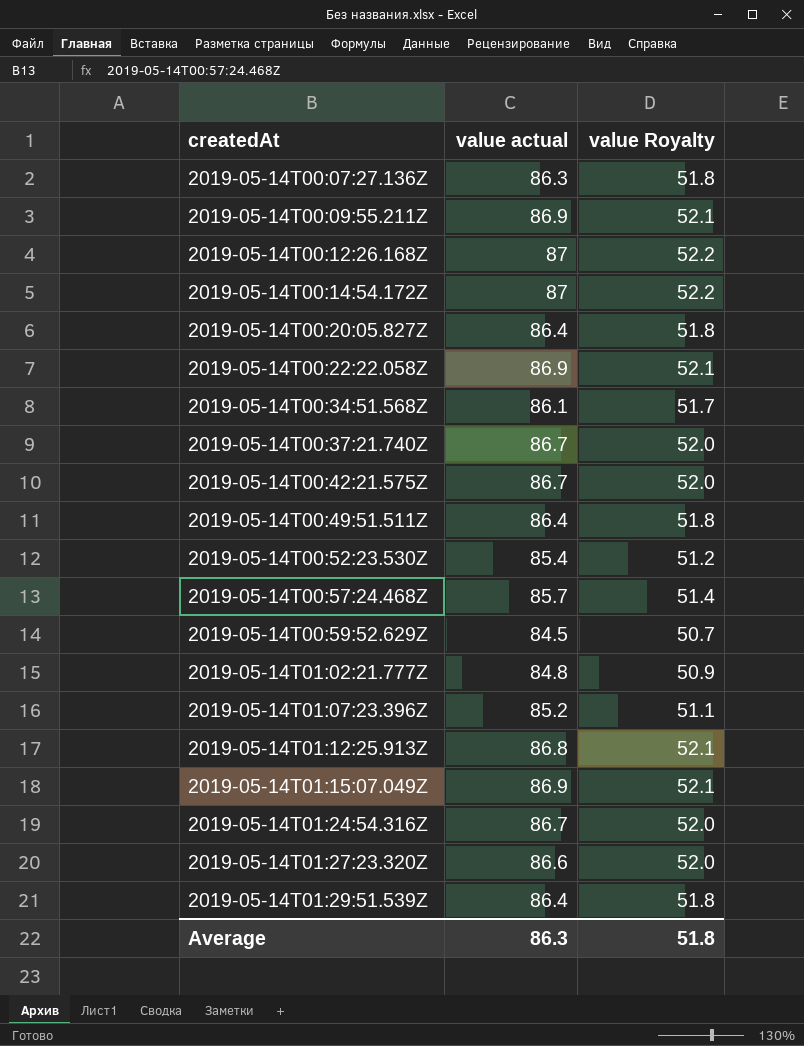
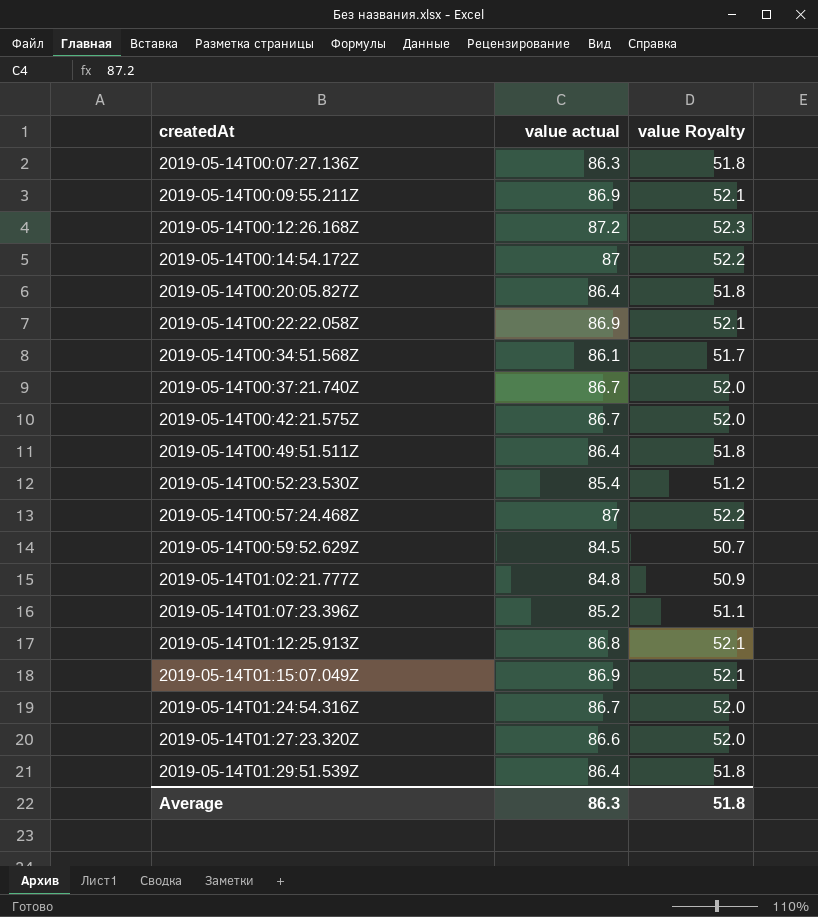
2019-05-14T00:12:26.168Z | value actual: 87 -> 87.2
2019-05-14T00:12:26.168Z | value Royalty: 52.2 -> 52.3
2019-05-14T00:57:24.468Z | value actual: 85.7 -> 87
2019-05-14T00:57:24.468Z | value Royalty: 51.4 -> 52.2

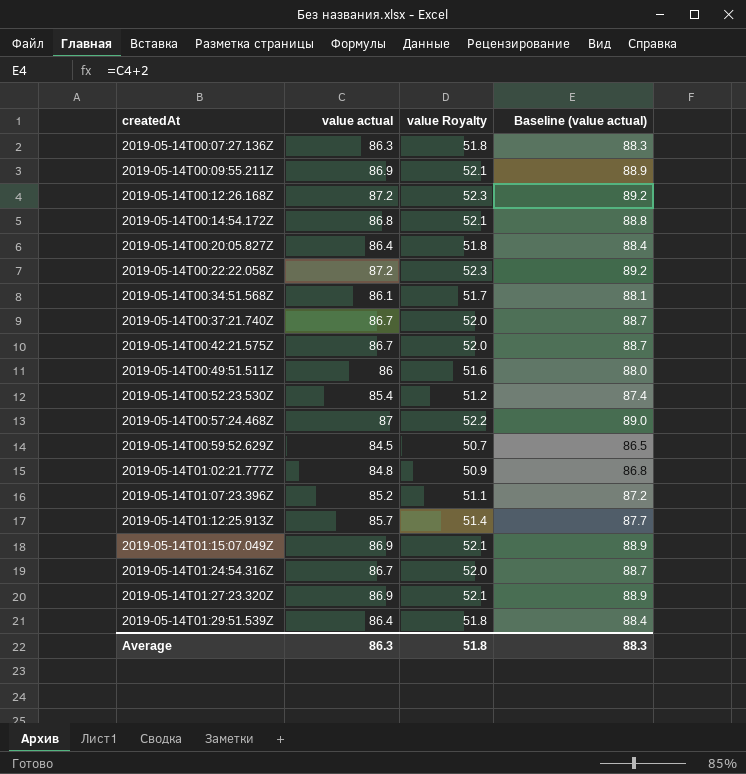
column Baseline (value actual) | formula: none -> [value actual] + 2
2019-05-14T00:14:54.172Z | value actual: 87 -> 86.8
2019-05-14T00:14:54.172Z | value Royalty: 52.2 -> 52.1
2019-05-14T00:22:22.058Z | value actual: 86.9 -> 87.2
2019-05-14T00:22:22.058Z | value Royalty: 52.1 -> 52.3
2019-05-14T00:49:51.511Z | value actual: 86.4 -> 86
2019-05-14T00:49:51.511Z | value Royalty: 51.8 -> 51.6
2019-05-14T01:12:25.913Z | value actual: 86.8 -> 85.7
2019-05-14T01:12:25.913Z | value Royalty: 52.1 -> 51.4
2019-05-14T01:27:23.320Z | value actual: 86.6 -> 86.9
2019-05-14T01:27:23.320Z | value Royalty: 52.0 -> 52.1

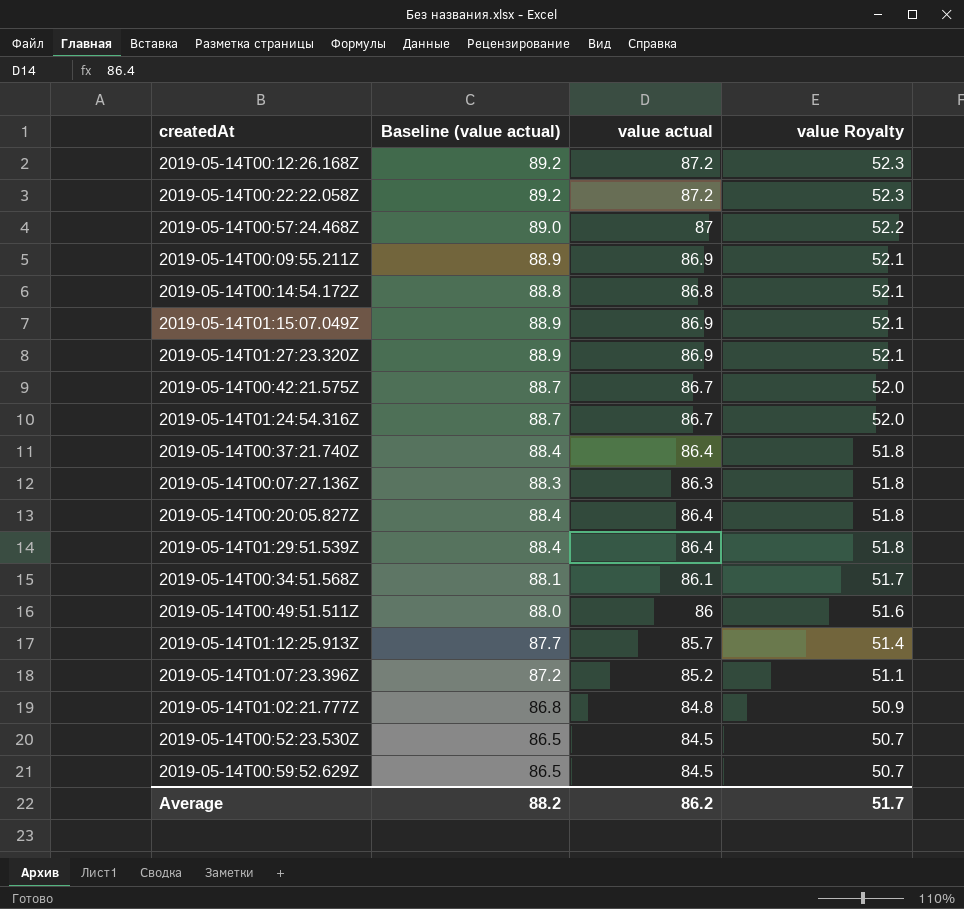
row order: createdAt ascending -> value Royalty descending
column Baseline (value actual) | position: 4 -> 2
2019-05-14T00:37:21.740Z | Baseline (value actual): 88.7 -> 88.4
2019-05-14T00:37:21.740Z | value actual: 86.7 -> 86.4
2019-05-14T00:37:21.740Z | value Royalty: 52.0 -> 51.8
2019-05-14T00:52:23.530Z | Baseline (value actual): 87.4 -> 86.5
2019-05-14T00:52:23.530Z | value actual: 85.4 -> 84.5
2019-05-14T00:52:23.530Z | value Royalty: 51.2 -> 50.7
Average | Baseline (value actual): 88.3 -> 88.2
Average | value actual: 86.3 -> 86.2
Average | value Royalty: 51.8 -> 51.7

